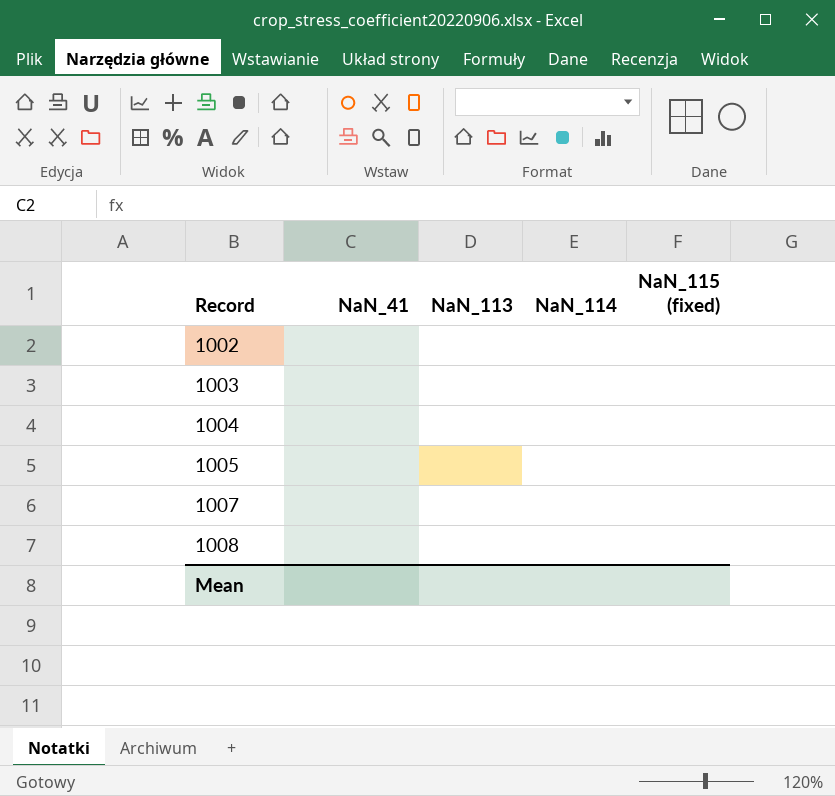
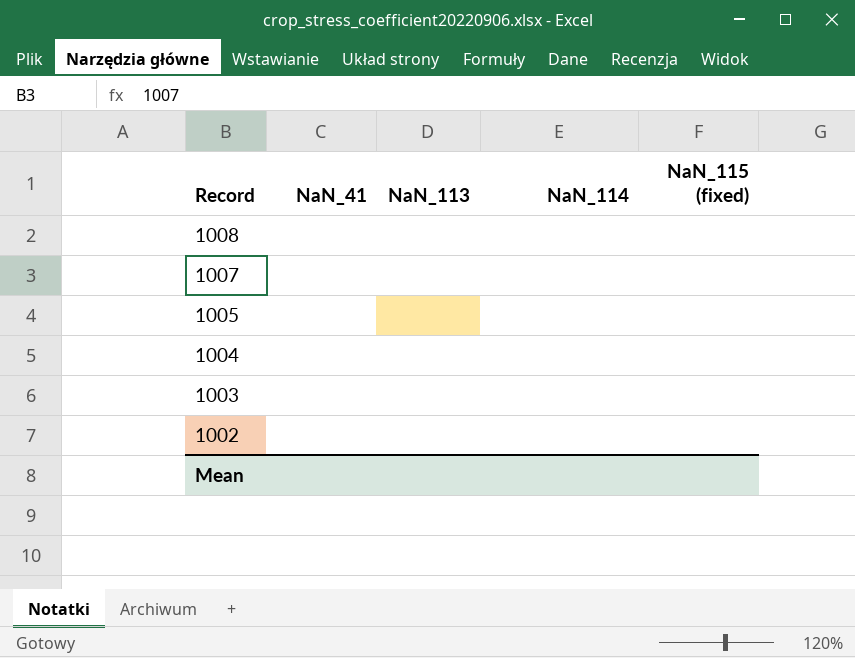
row order: Record ascending -> Record descending

